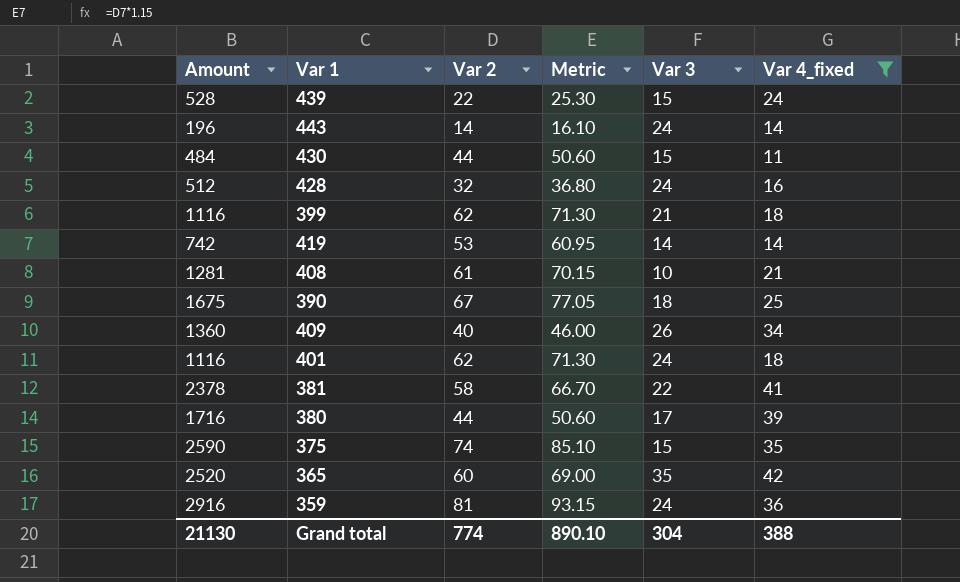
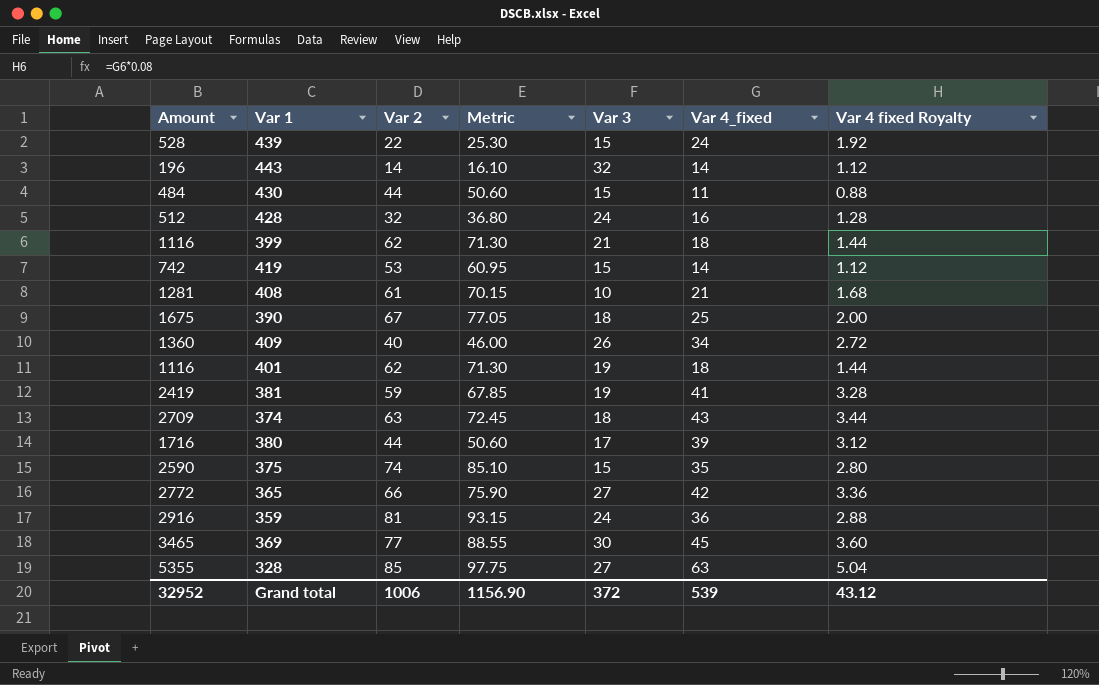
filter: Var 4_fixed <= 42 -> none
column Var 4 fixed Royalty | formula: none -> [Var 4_fixed] * 0.08
443 | Var 3: 24 -> 32
419 | Var 3: 14 -> 15
401 | Var 3: 24 -> 19
381 | Amount: 2378 -> 2419
381 | Var 2: 58 -> 59
381 | Metric: 66.70 -> 67.85
381 | Var 3: 22 -> 19
365 | Amount: 2520 -> 2772
365 | Var 2: 60 -> 66
365 | Metric: 69.00 -> 75.90
365 | Var 3: 35 -> 27
Grand total | Amount: 21130 -> 32952
Grand total | Var 2: 774 -> 1006
Grand total | Metric: 890.10 -> 1156.90
Grand total | Var 3: 304 -> 372
Grand total | Var 4_fixed: 388 -> 539

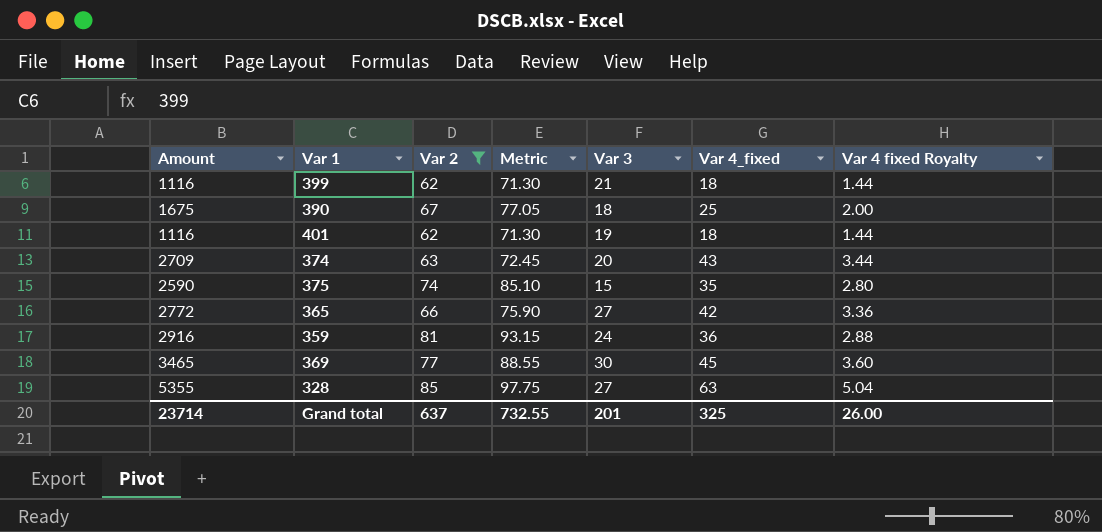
filter: none -> Var 2 >= 62
374 | Var 3: 18 -> 20
Grand total | Amount: 32952 -> 23714
Grand total | Var 2: 1006 -> 637
Grand total | Metric: 1156.90 -> 732.55
Grand total | Var 3: 372 -> 201
Grand total | Var 4_fixed: 539 -> 325
Grand total | Var 4 fixed Royalty: 43.12 -> 26.00

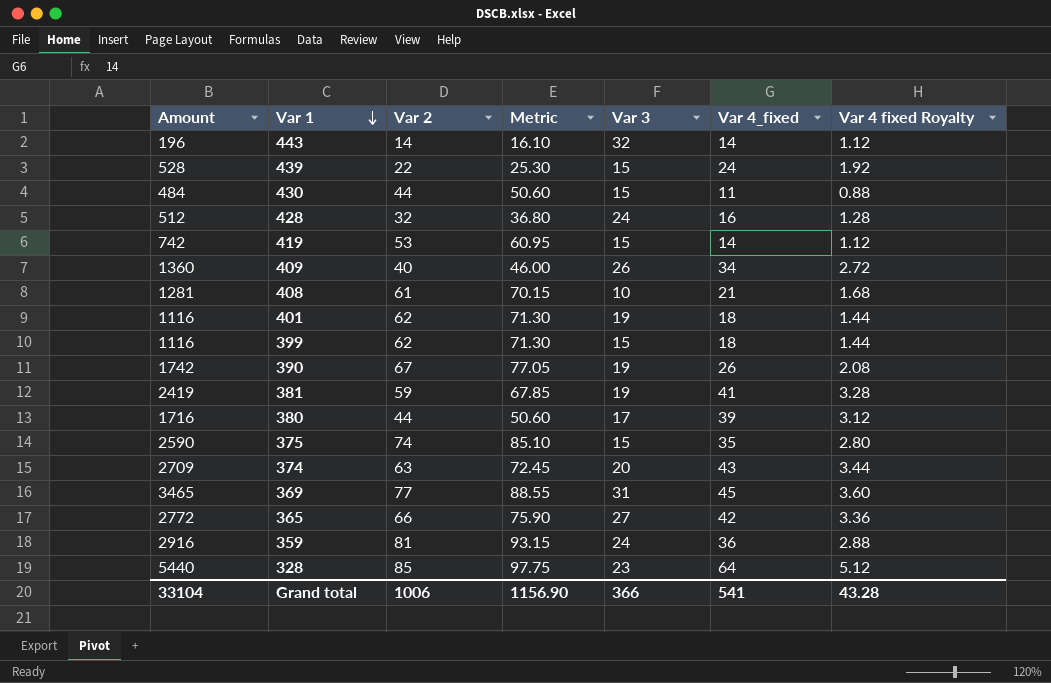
filter: Var 2 >= 62 -> none
row order: none -> Var 1 descending
399 | Var 3: 21 -> 15
390 | Amount: 1675 -> 1742
390 | Var 3: 18 -> 19
390 | Var 4_fixed: 25 -> 26
390 | Var 4 fixed Royalty: 2.00 -> 2.08
369 | Var 3: 30 -> 31
328 | Amount: 5355 -> 5440
328 | Var 3: 27 -> 23
328 | Var 4_fixed: 63 -> 64
328 | Var 4 fixed Royalty: 5.04 -> 5.12
Grand total | Amount: 23714 -> 33104
Grand total | Var 2: 637 -> 1006
Grand total | Metric: 732.55 -> 1156.90
Grand total | Var 3: 201 -> 366
Grand total | Var 4_fixed: 325 -> 541
Grand total | Var 4 fixed Royalty: 26.00 -> 43.28

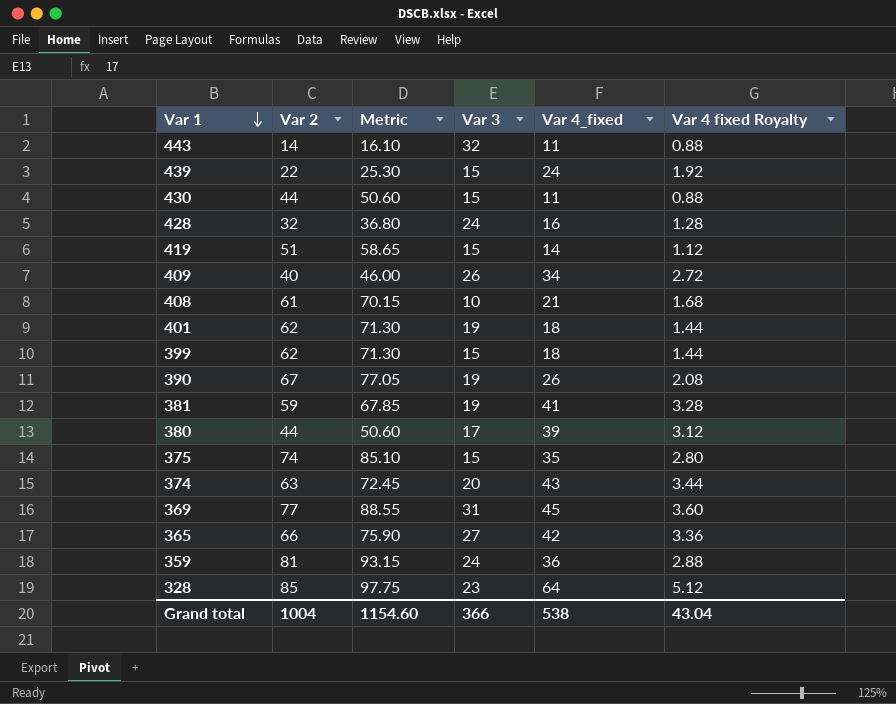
column Amount | formula: [Var 2] * [Var 4_fixed] -> none
443 | Var 4_fixed: 14 -> 11
443 | Var 4 fixed Royalty: 1.12 -> 0.88
419 | Var 2: 53 -> 51
419 | Metric: 60.95 -> 58.65
Grand total | Var 2: 1006 -> 1004
Grand total | Metric: 1156.90 -> 1154.60
Grand total | Var 4_fixed: 541 -> 538
Grand total | Var 4 fixed Royalty: 43.28 -> 43.04

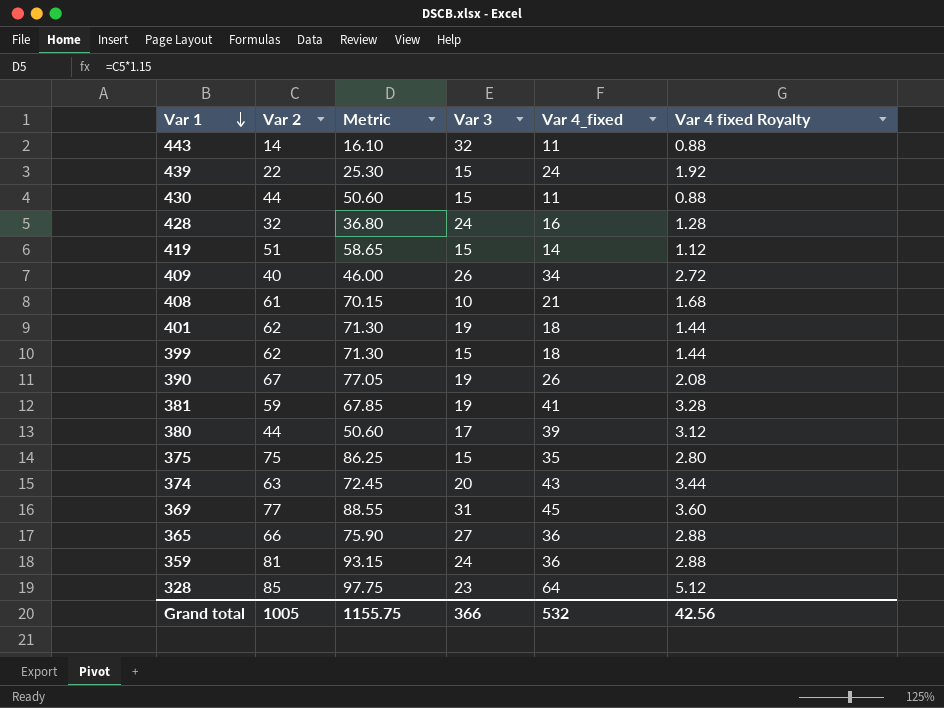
375 | Var 2: 74 -> 75
375 | Metric: 85.10 -> 86.25
365 | Var 4_fixed: 42 -> 36
365 | Var 4 fixed Royalty: 3.36 -> 2.88
Grand total | Var 2: 1004 -> 1005
Grand total | Metric: 1154.60 -> 1155.75
Grand total | Var 4_fixed: 538 -> 532
Grand total | Var 4 fixed Royalty: 43.04 -> 42.56

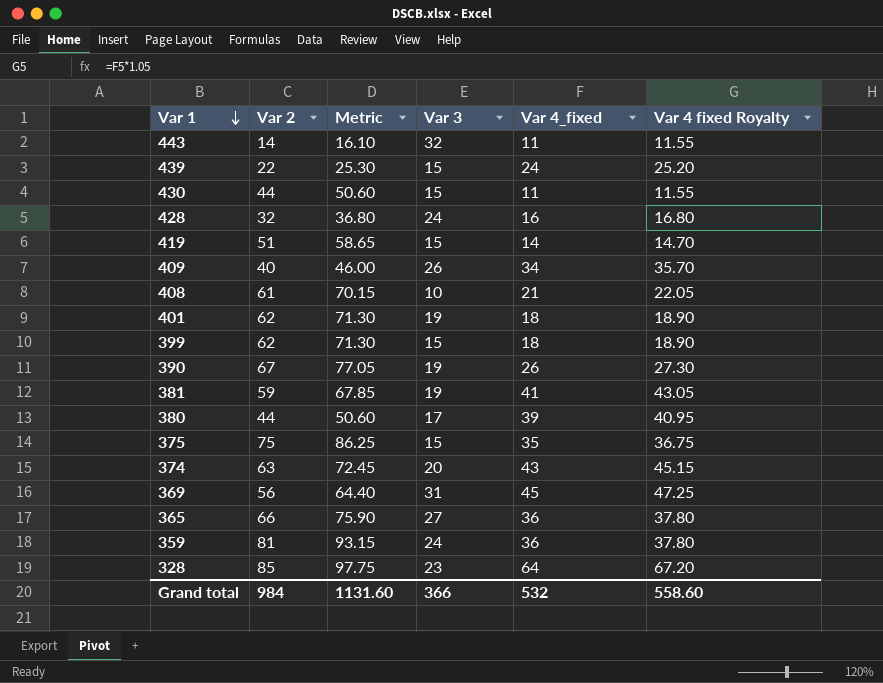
column Var 4 fixed Royalty | formula: [Var 4_fixed] * 0.08 -> [Var 4_fixed] * 1.05
369 | Var 2: 77 -> 56
369 | Metric: 88.55 -> 64.40
Grand total | Var 2: 1005 -> 984
Grand total | Metric: 1155.75 -> 1131.60
Grand total | Var 4 fixed Royalty: 42.56 -> 558.60

